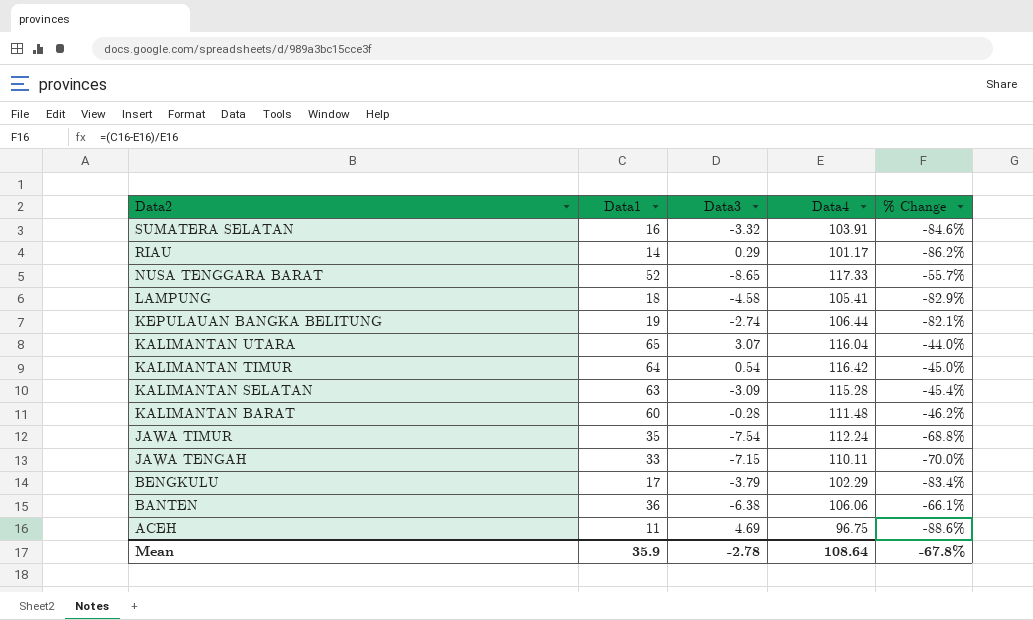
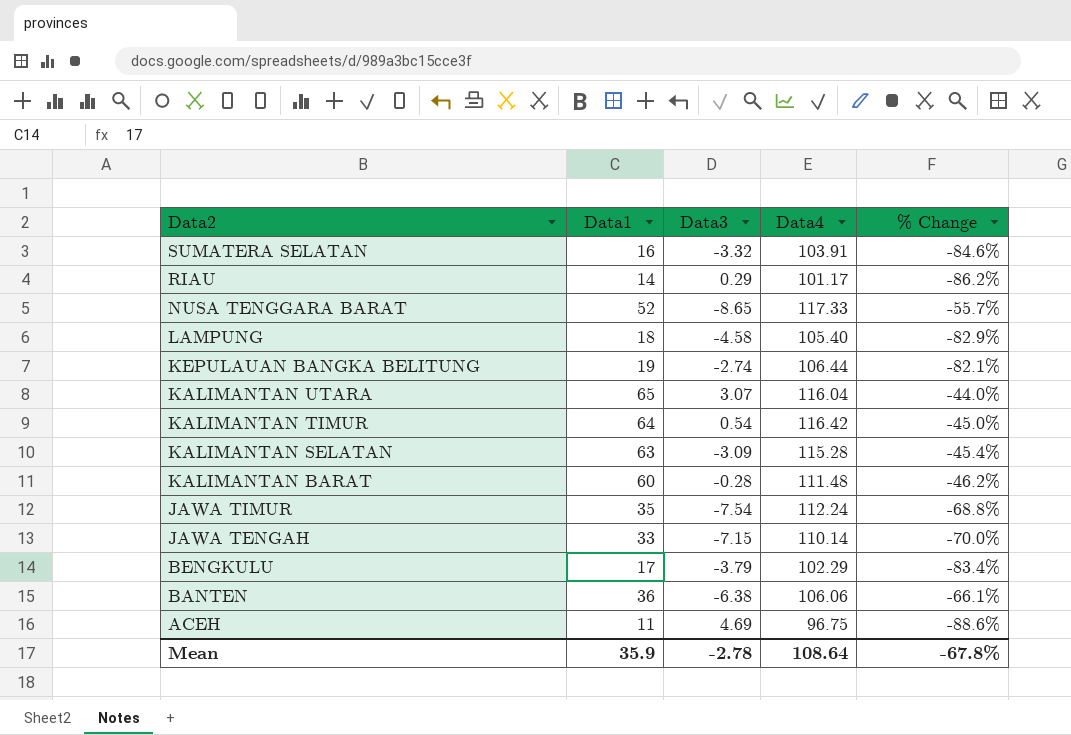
LAMPUNG | Data4: 105.41 -> 105.40
JAWA TENGAH | Data4: 110.11 -> 110.14

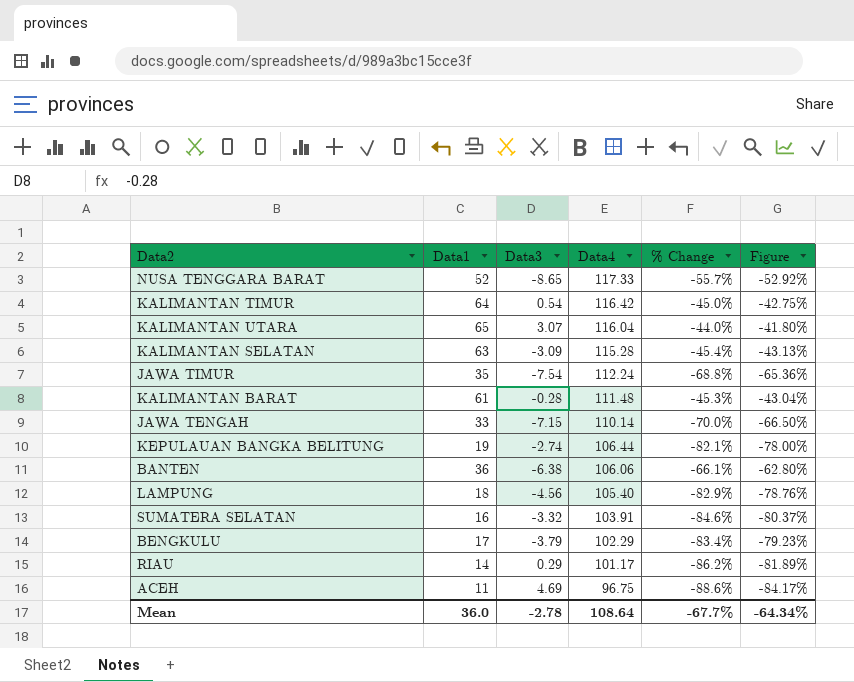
row order: Data2 descending -> Data4 descending
column Figure | formula: none -> [% Change] * 0.95
KALIMANTAN BARAT | Data1: 60 -> 61
KALIMANTAN BARAT | % Change: -46.2% -> -45.3%
LAMPUNG | Data3: -4.58 -> -4.56
Mean | Data1: 35.9 -> 36.0
Mean | % Change: -67.8% -> -67.7%

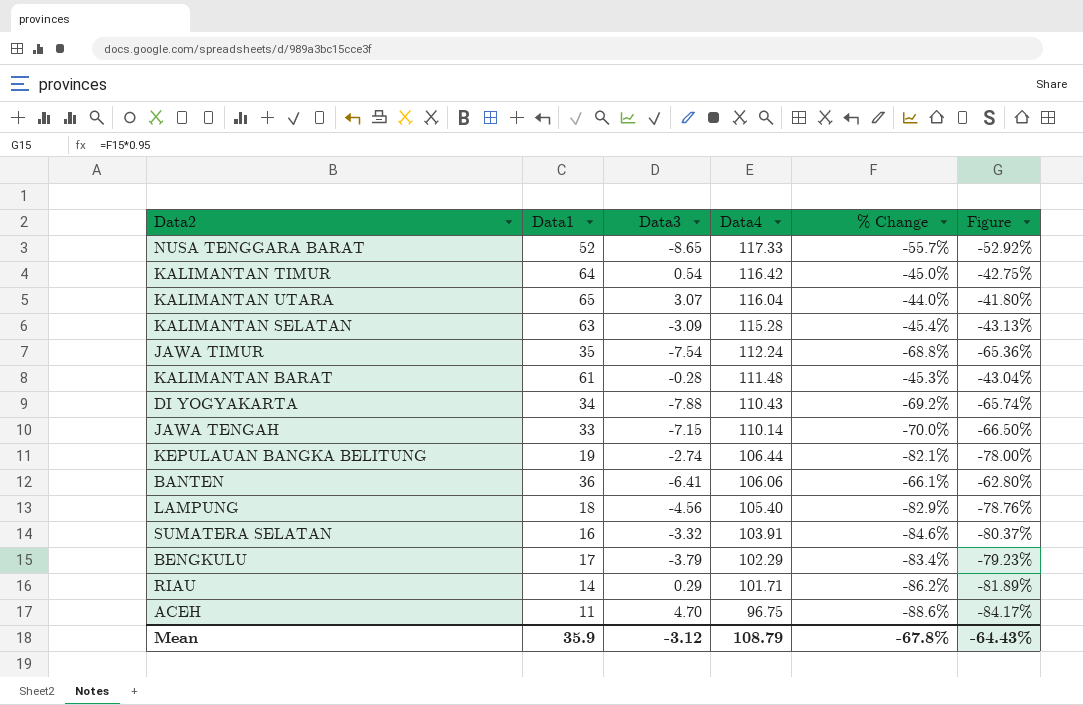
row DI YOGYAKARTA: none -> 34 | -7.88 | 110.43 | -69.2% | -65.74%
BANTEN | Data3: -6.38 -> -6.41
RIAU | Data4: 101.17 -> 101.71
ACEH | Data3: 4.69 -> 4.70
Mean | Data1: 36.0 -> 35.9
Mean | Data3: -2.78 -> -3.12
Mean | Data4: 108.64 -> 108.79
Mean | % Change: -67.7% -> -67.8%
Mean | Figure: -64.34% -> -64.43%

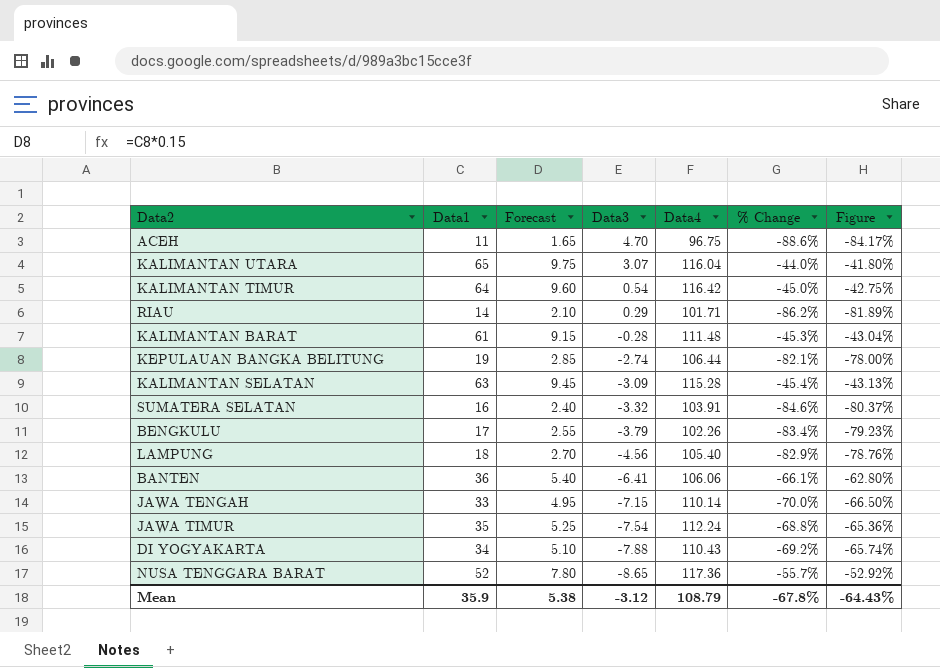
row order: Data4 descending -> Data3 descending
column Forecast | formula: none -> [Data1] * 0.15
BENGKULU | Data4: 102.29 -> 102.26
NUSA TENGGARA BARAT | Data4: 117.33 -> 117.36

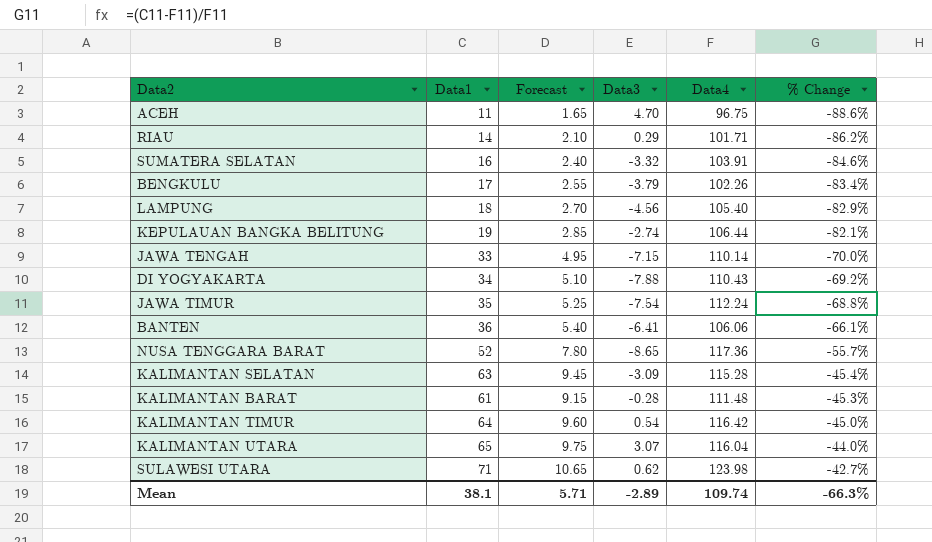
row order: Data3 descending -> % Change ascending
column Figure | formula: [% Change] * 0.95 -> none
row SULAWESI UTARA: none -> 71 | 10.65 | 0.62 | 123.98 | -42.7%
Mean | Data1: 35.9 -> 38.1
Mean | Forecast: 5.38 -> 5.71
Mean | Data3: -3.12 -> -2.89
Mean | Data4: 108.79 -> 109.74
Mean | % Change: -67.8% -> -66.3%

